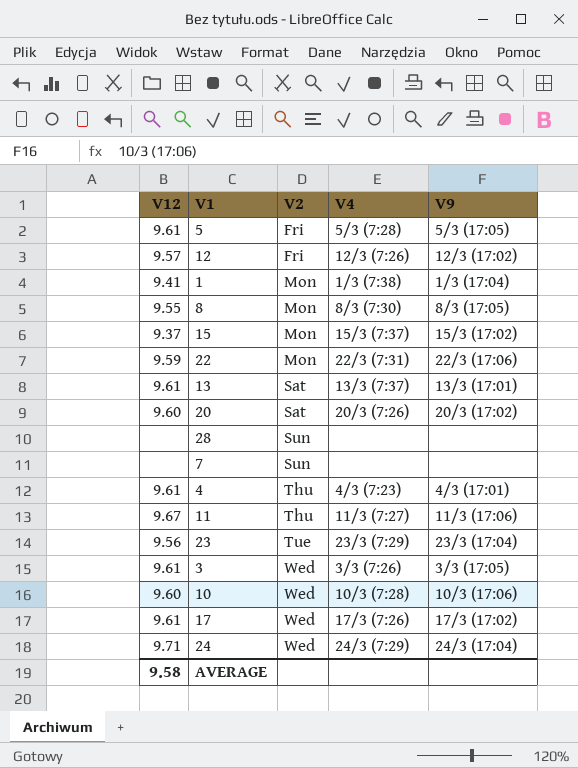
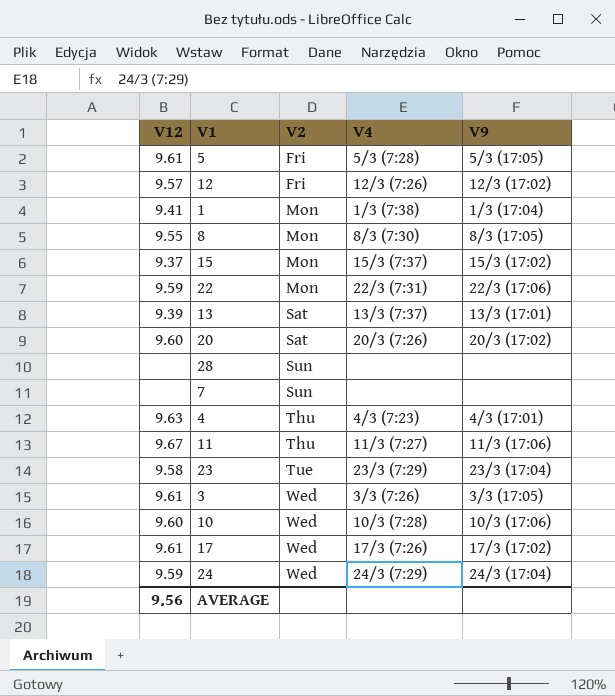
13 | V12: 9.61 -> 9.39
4 | V12: 9.61 -> 9.63
23 | V12: 9.56 -> 9.58
24 | V12: 9.71 -> 9.59
AVERAGE | V12: 9.58 -> 9.56

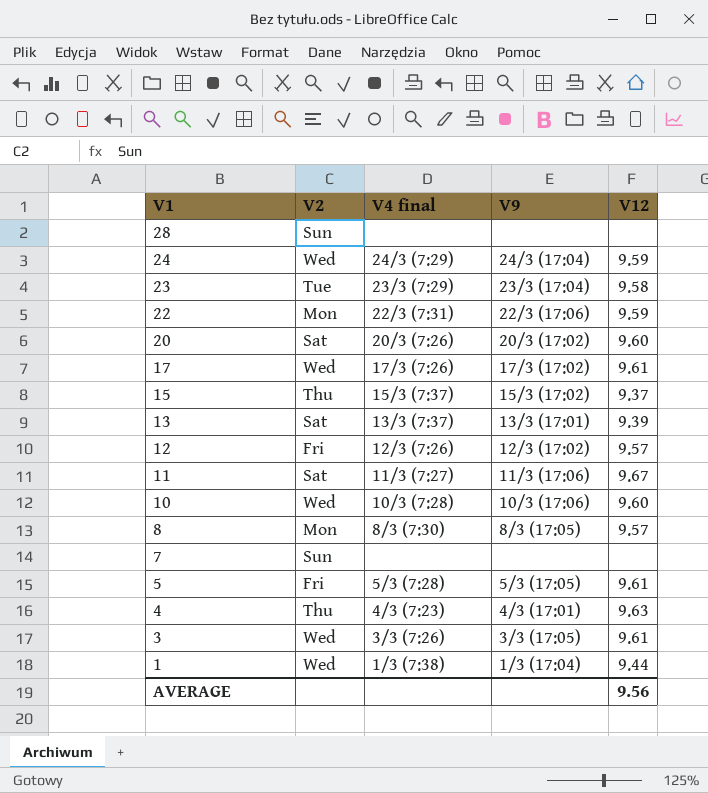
row order: V2 ascending -> V1 descending
column name: V4 -> V4 final
column V12 | position: 1 -> 5
15 | V2: Mon -> Thu
11 | V2: Thu -> Sat
8 | V12: 9.55 -> 9.57
1 | V2: Mon -> Wed
1 | V12: 9.41 -> 9.44

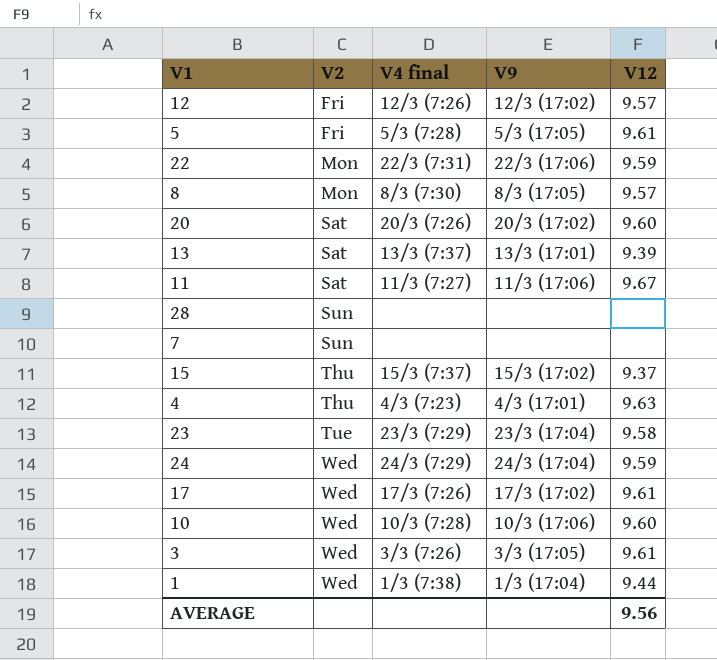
row order: V1 descending -> V2 ascending

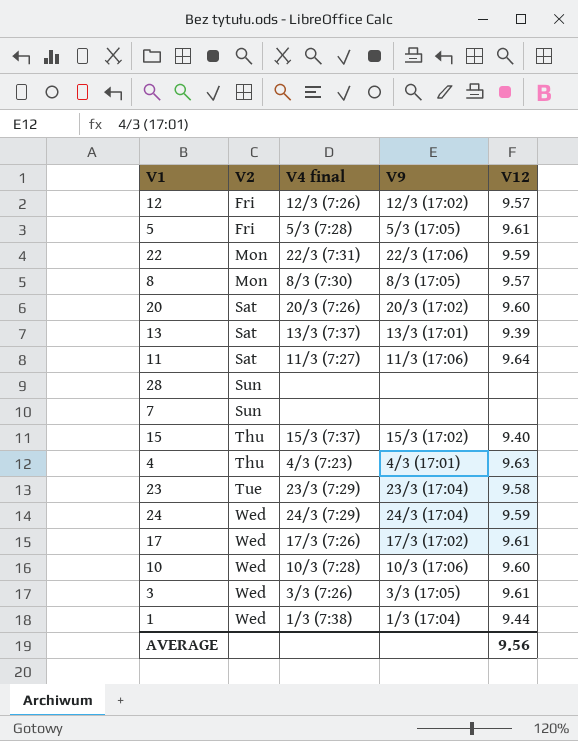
11 | V12: 9.67 -> 9.64
15 | V12: 9.37 -> 9.40

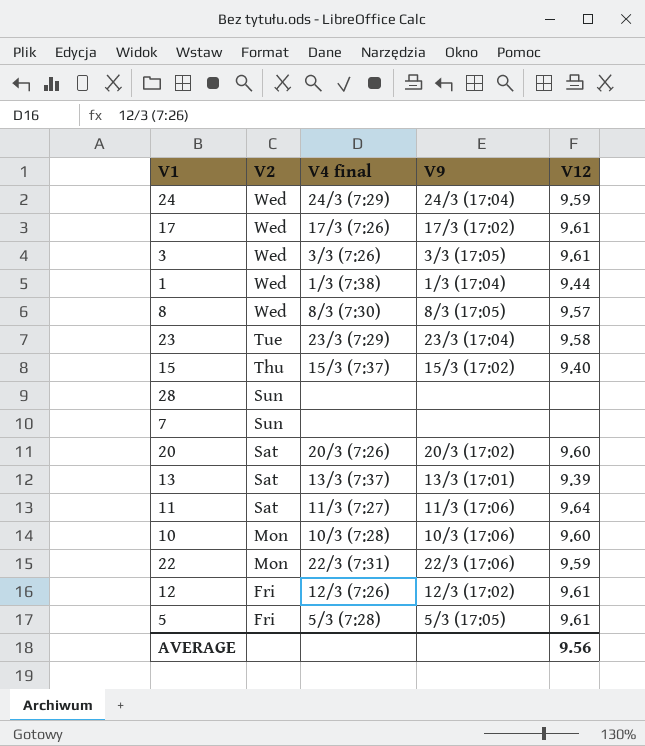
row order: V2 ascending -> V2 descending
row 4: Thu | 4/3 (7:23) | 4/3 (17:01) | 9.63 -> none
8 | V2: Mon -> Wed
10 | V2: Wed -> Mon
12 | V12: 9.57 -> 9.61

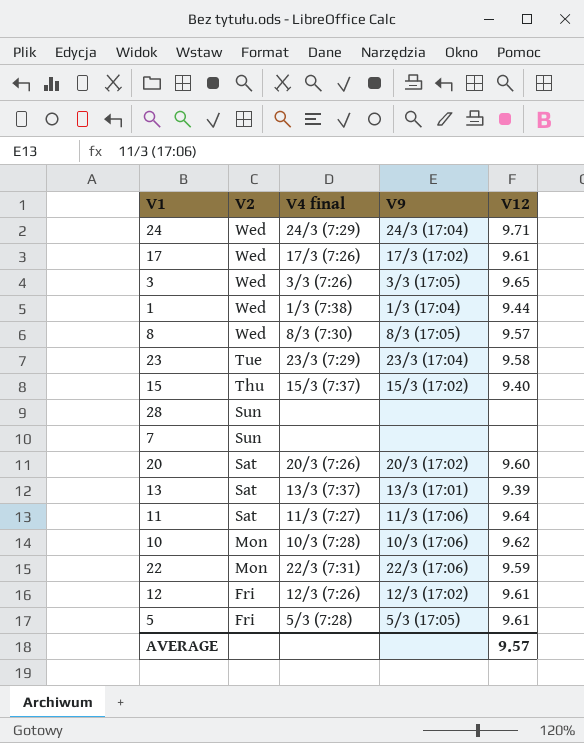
24 | V12: 9.59 -> 9.71
3 | V12: 9.61 -> 9.65
10 | V12: 9.60 -> 9.62
AVERAGE | V12: 9.56 -> 9.57

